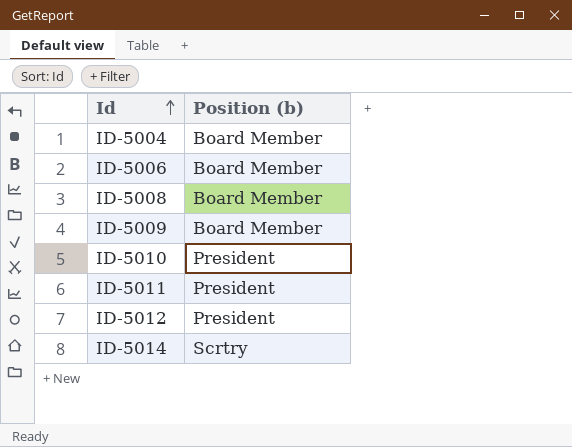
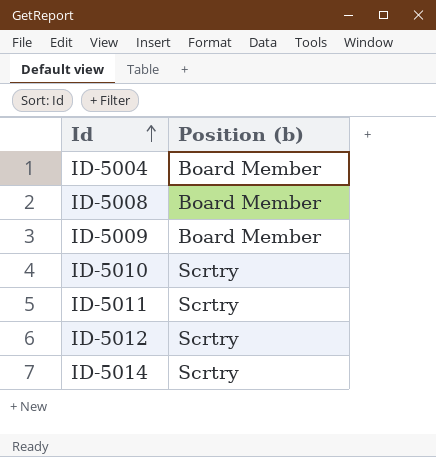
row ID-5006: Board Member -> none
ID-5010 | Position (b): President -> Scrtry
ID-5011 | Position (b): President -> Scrtry
ID-5012 | Position (b): President -> Scrtry

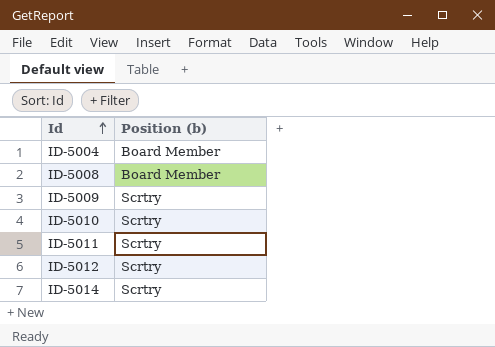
ID-5009 | Position (b): Board Member -> Scrtry

